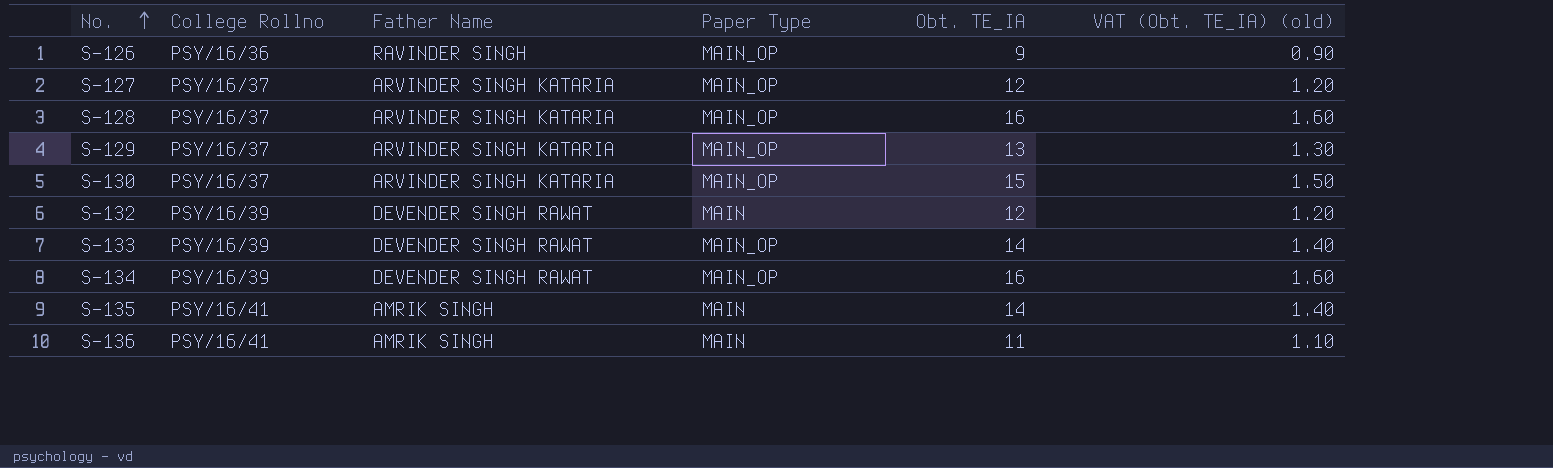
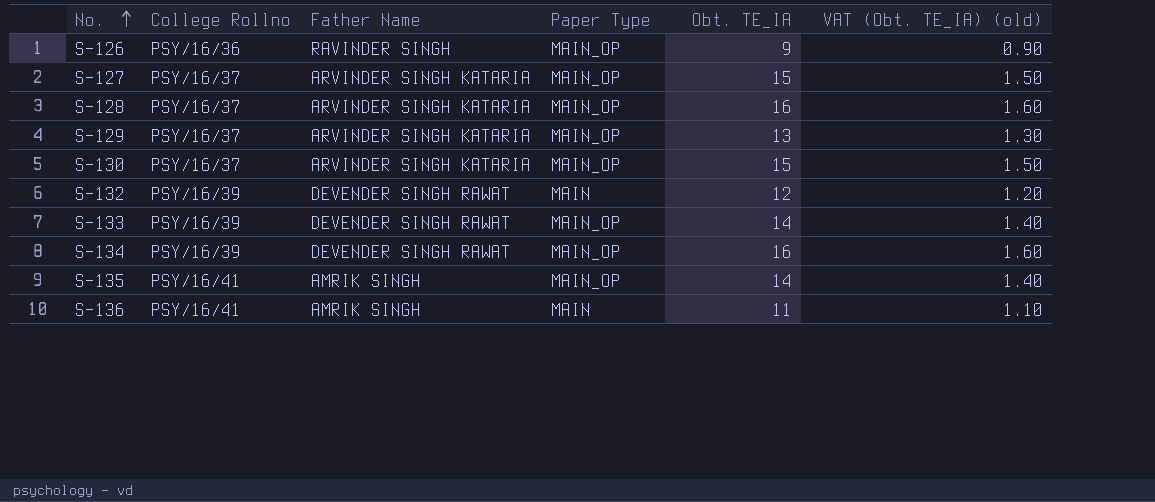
S-127 | Obt. TE_IA: 12 -> 15
S-127 | VAT (Obt. TE_IA) (old): 1.20 -> 1.50
S-135 | Paper Type: MAIN -> MAIN_OP

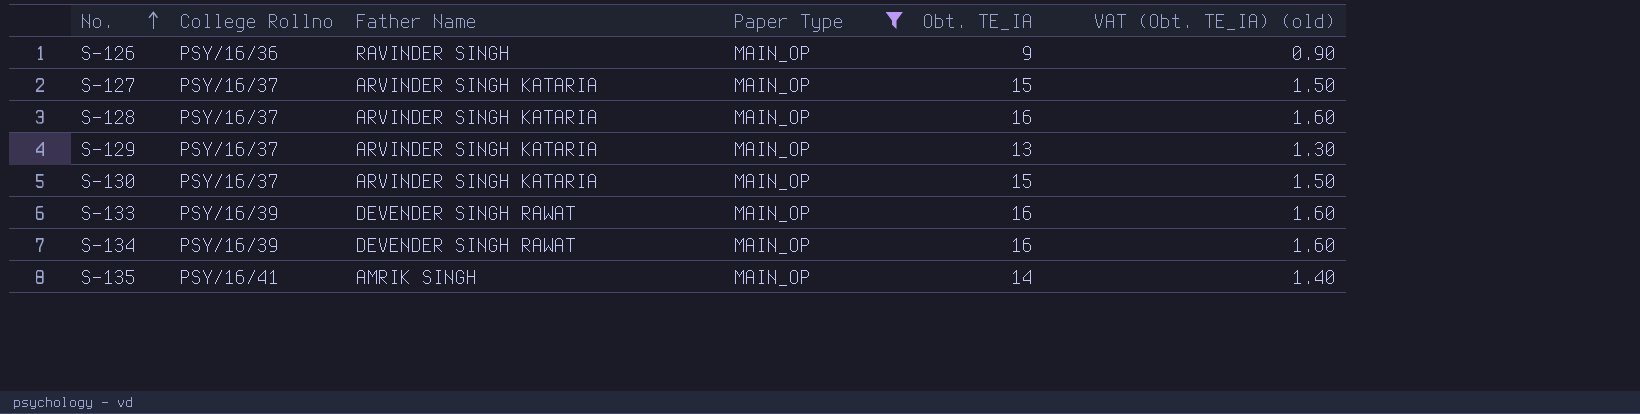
filter: none -> Paper Type = MAIN_OP
S-133 | Obt. TE_IA: 14 -> 16
S-133 | VAT (Obt. TE_IA) (old): 1.40 -> 1.60

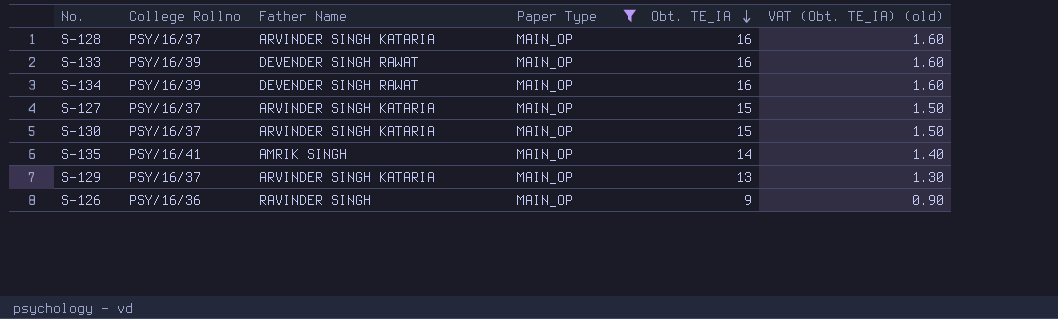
row order: No. ascending -> Obt. TE_IA descending

